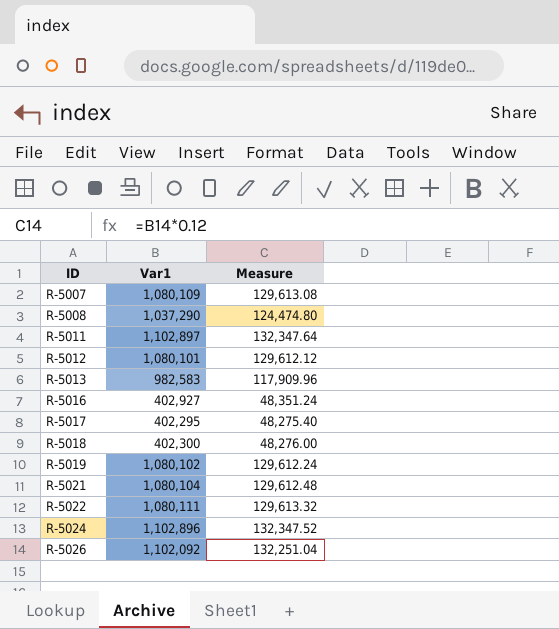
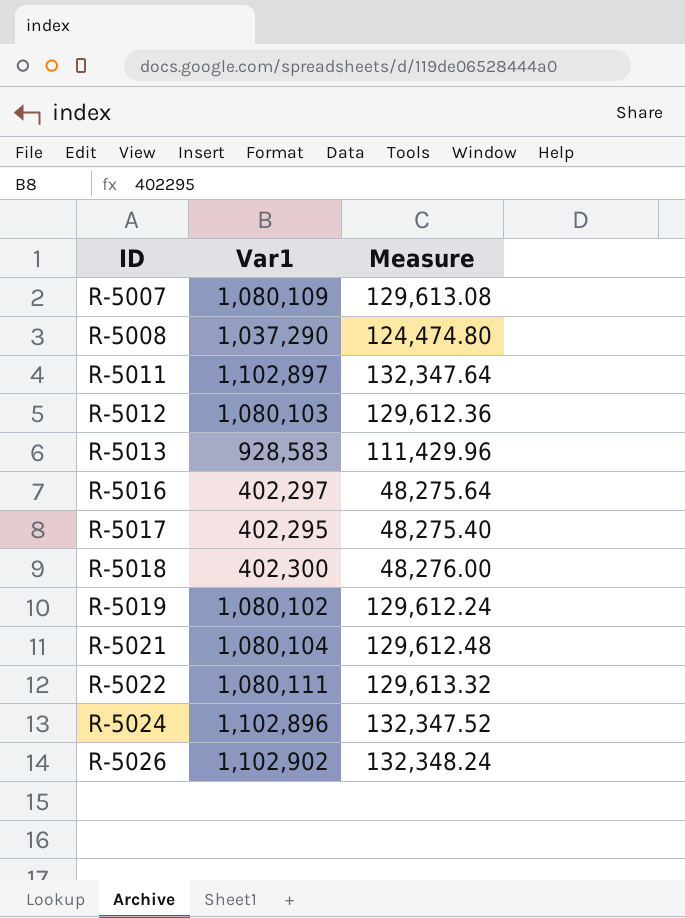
R-5012 | Var1: 1,080,101 -> 1,080,103
R-5012 | Measure: 129,612.12 -> 129,612.36
R-5013 | Var1: 982,583 -> 928,583
R-5013 | Measure: 117,909.96 -> 111,429.96
R-5016 | Var1: 402,927 -> 402,297
R-5016 | Measure: 48,351.24 -> 48,275.64
R-5026 | Var1: 1,102,092 -> 1,102,902
R-5026 | Measure: 132,251.04 -> 132,348.24

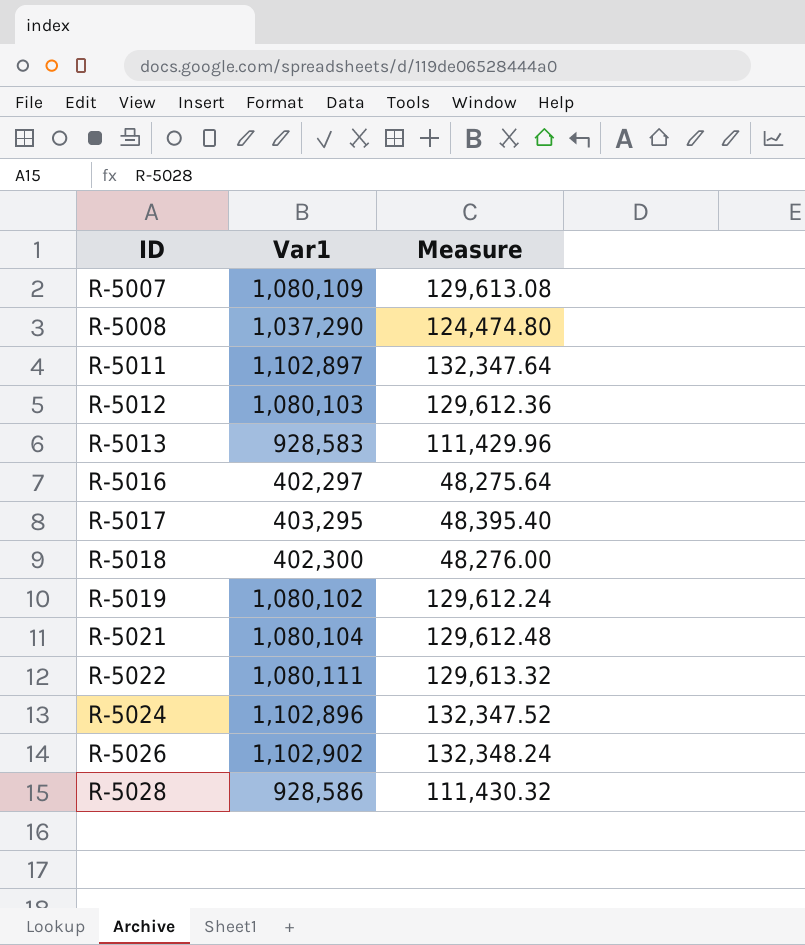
R-5017 | Var1: 402,295 -> 403,295
R-5017 | Measure: 48,275.40 -> 48,395.40
row R-5028: none -> 928,586 | 111,430.32

